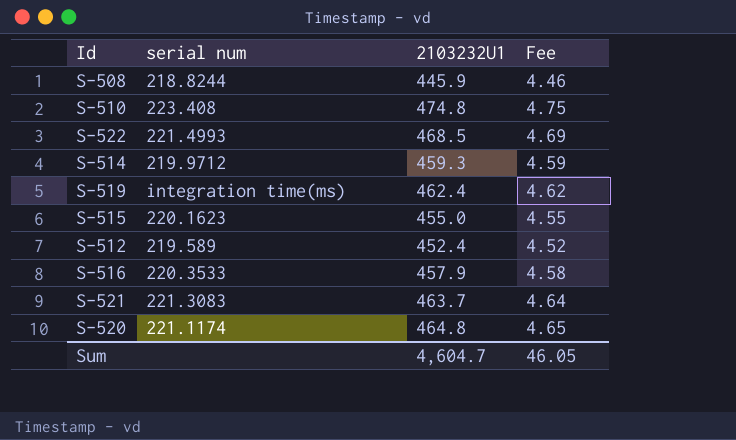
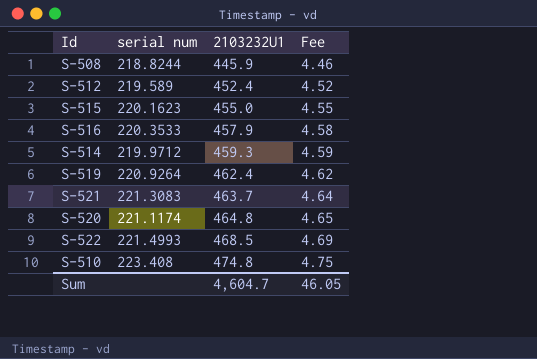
row order: none -> 2103232U1 ascending
S-519 | serial num: integration time(ms) -> 220.9264

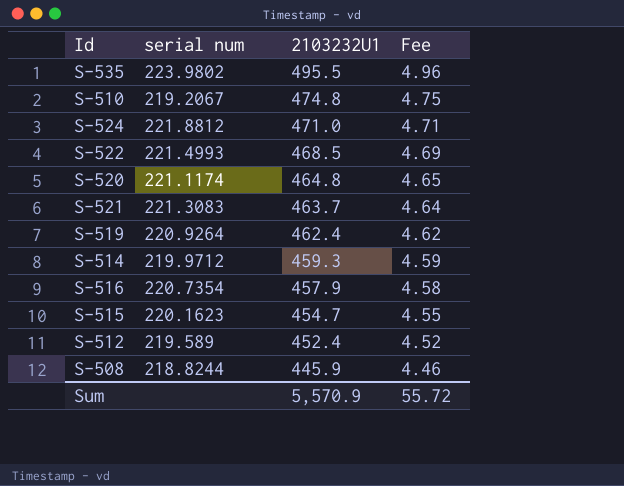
row order: 2103232U1 ascending -> 2103232U1 descending
row S-535: none -> 223.9802 | 495.5 | 4.96
S-510 | serial num: 223.408 -> 219.2067
row S-524: none -> 221.8812 | 471.0 | 4.71
S-516 | serial num: 220.3533 -> 220.7354
S-515 | 2103232U1: 455.0 -> 454.7
Sum | 2103232U1: 4,604.7 -> 5,570.9
Sum | Fee: 46.05 -> 55.72

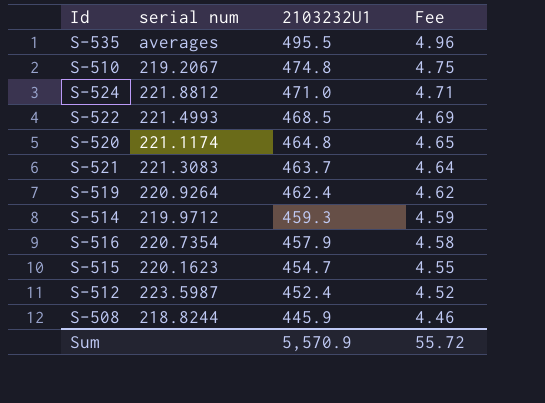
S-535 | serial num: 223.9802 -> averages
S-512 | serial num: 219.589 -> 223.5987

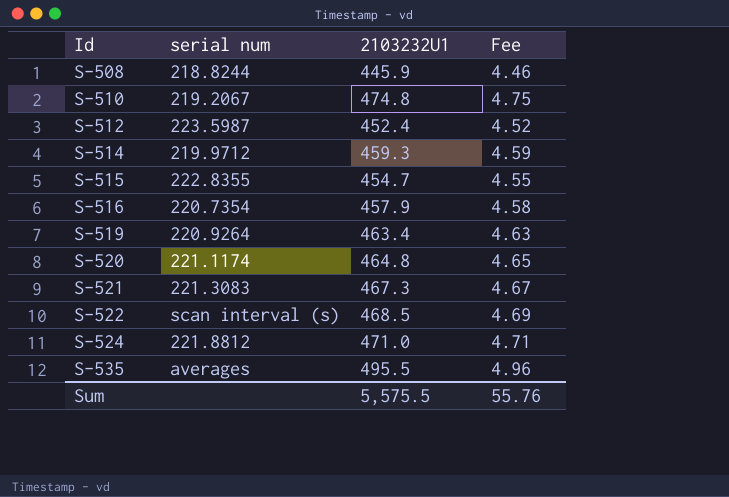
row order: 2103232U1 descending -> Id ascending
S-515 | serial num: 220.1623 -> 222.8355
S-519 | 2103232U1: 462.4 -> 463.4
S-519 | Fee: 4.62 -> 4.63
S-521 | 2103232U1: 463.7 -> 467.3
S-521 | Fee: 4.64 -> 4.67
S-522 | serial num: 221.4993 -> scan interval (s)
Sum | 2103232U1: 5,570.9 -> 5,575.5
Sum | Fee: 55.72 -> 55.76

